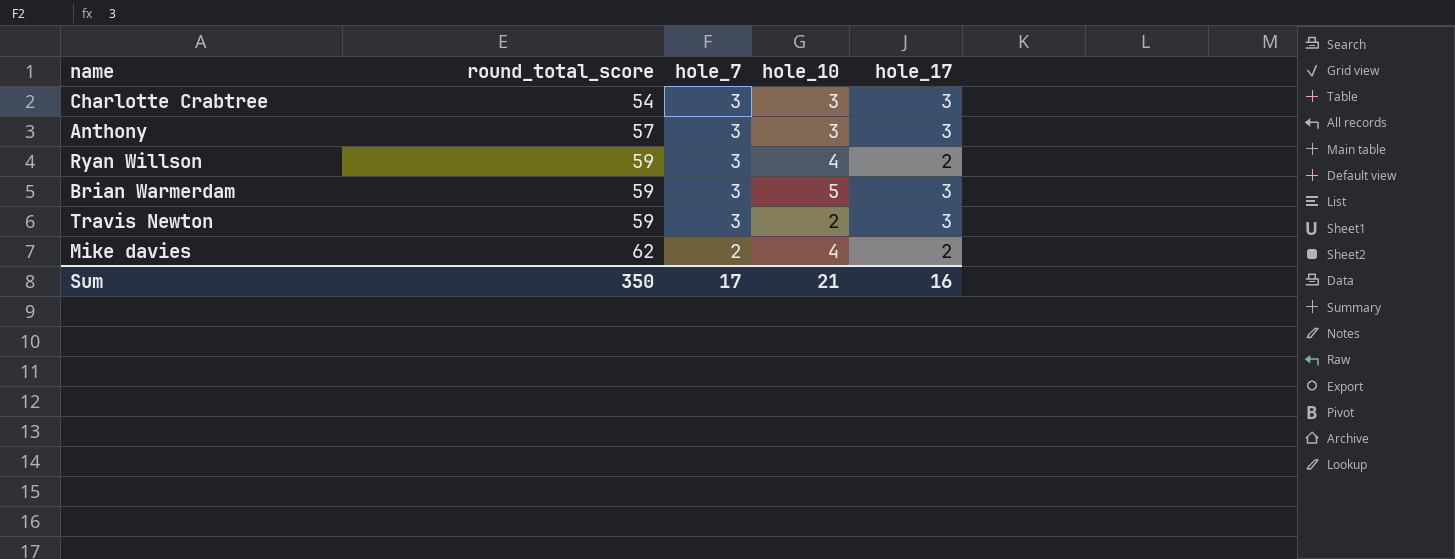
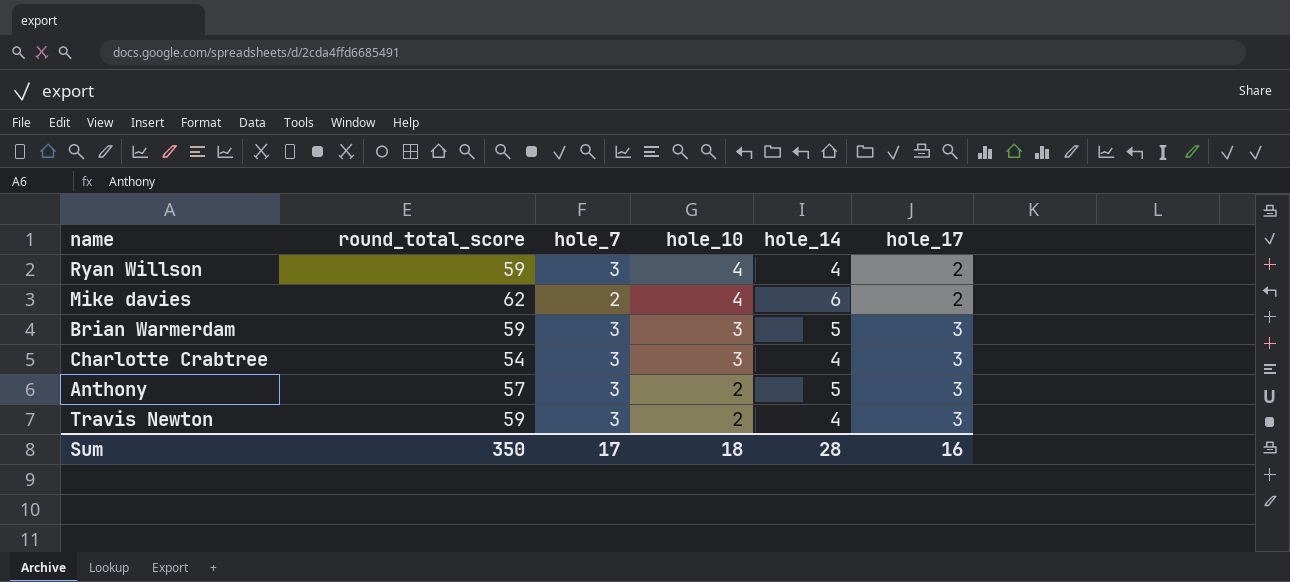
row order: round_total_score ascending -> hole_10 descending
column hole_14 | position: none -> 5
Brian Warmerdam | hole_10: 5 -> 3
Anthony | hole_10: 3 -> 2
Sum | hole_10: 21 -> 18

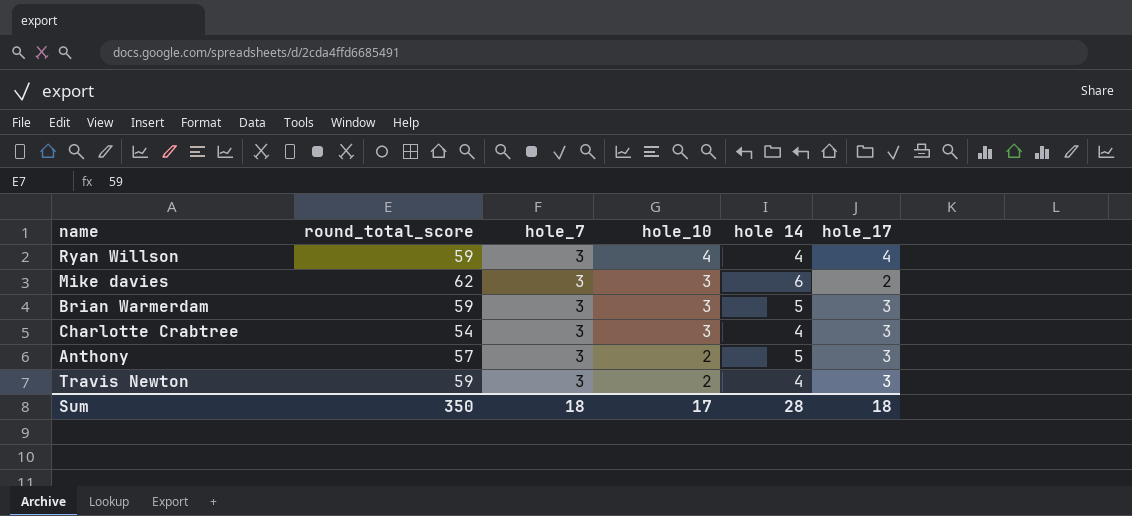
column name: hole_14 -> hole 14
Ryan Willson | hole_17: 2 -> 4
Mike davies | hole_7: 2 -> 3
Mike davies | hole_10: 4 -> 3
Sum | hole_7: 17 -> 18
Sum | hole_10: 18 -> 17
Sum | hole_17: 16 -> 18

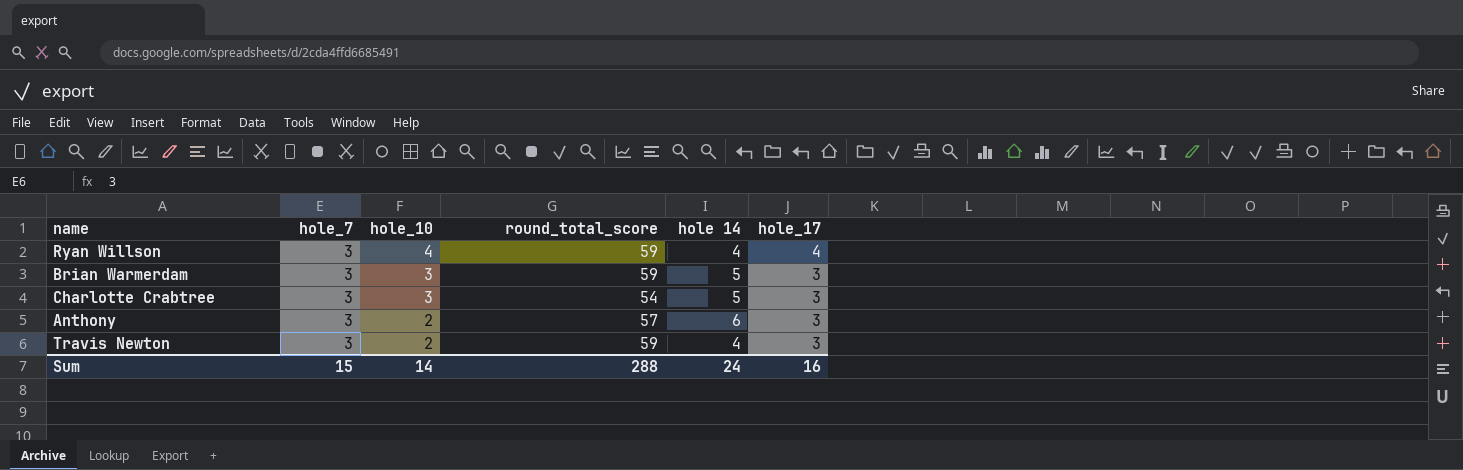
column round_total_score | position: 2 -> 4
row Mike davies: 62 | 3 | 3 | 6 | 2 -> none
Charlotte Crabtree | hole 14: 4 -> 5
Anthony | hole 14: 5 -> 6
Sum | hole_7: 18 -> 15
Sum | hole_10: 17 -> 14
Sum | round_total_score: 350 -> 288
Sum | hole 14: 28 -> 24
Sum | hole_17: 18 -> 16

